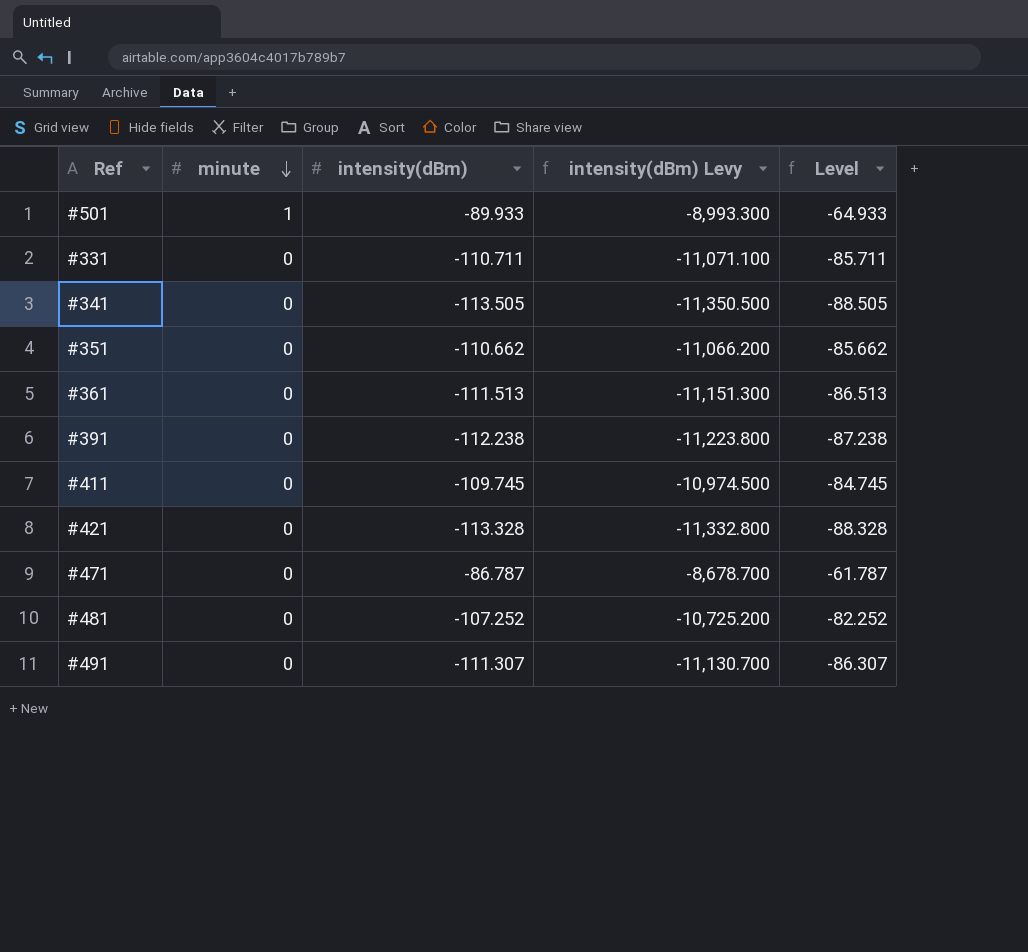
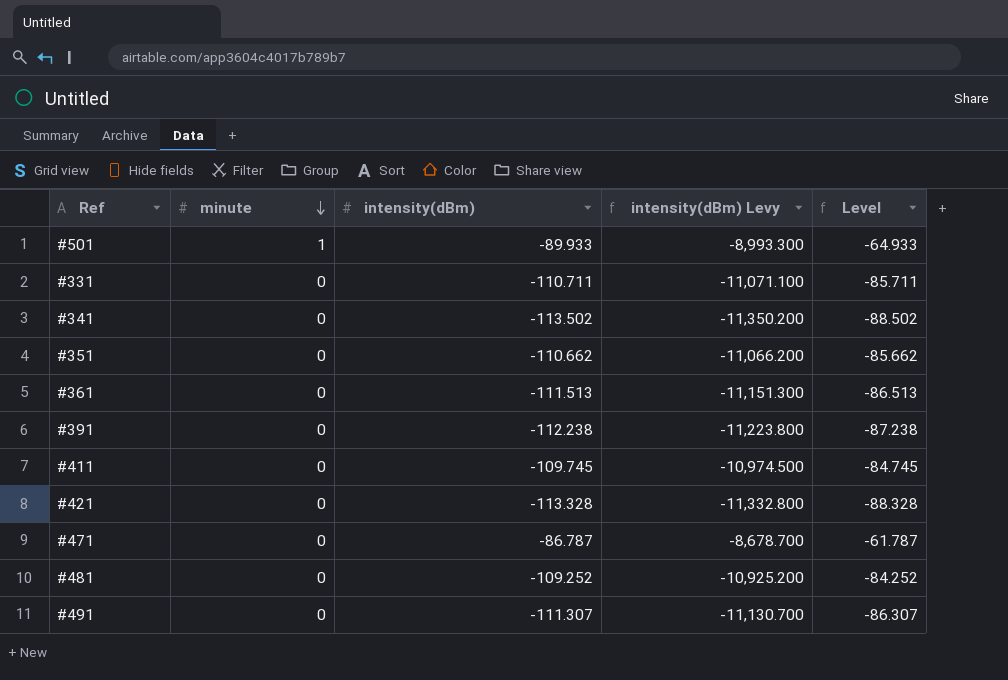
#341 | intensity(dBm): -113.505 -> -113.502
#341 | intensity(dBm) Levy: -11,350.500 -> -11,350.200
#341 | Level: -88.505 -> -88.502
#481 | intensity(dBm): -107.252 -> -109.252
#481 | intensity(dBm) Levy: -10,725.200 -> -10,925.200
#481 | Level: -82.252 -> -84.252

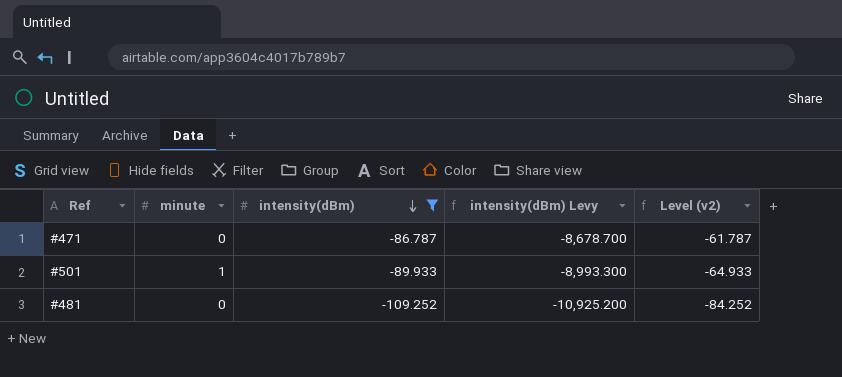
filter: none -> intensity(dBm) >= -109.252
row order: minute descending -> intensity(dBm) descending
column name: Level -> Level (v2)

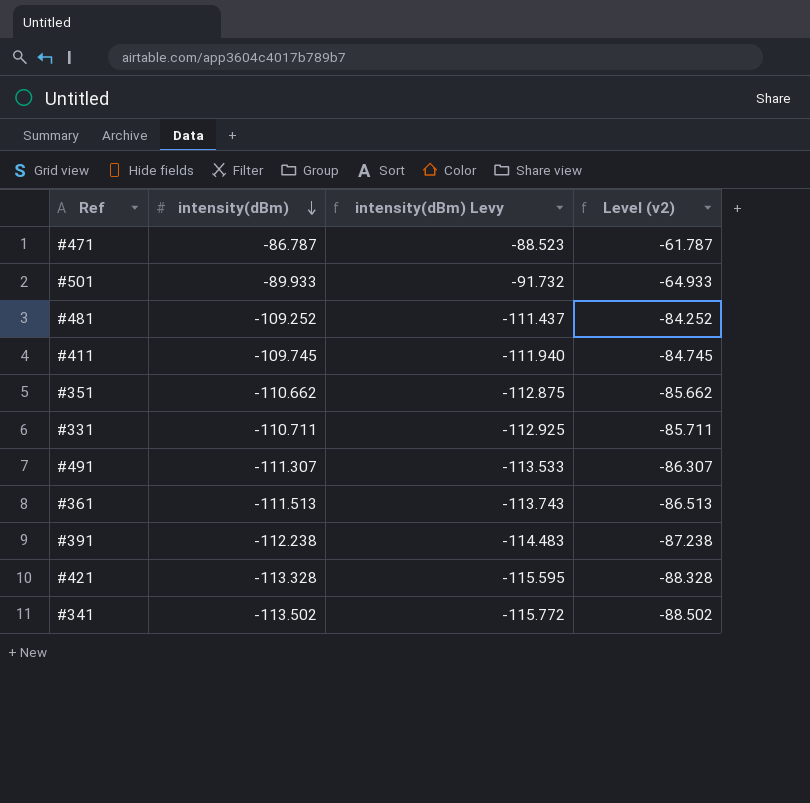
filter: intensity(dBm) >= -109.252 -> none
column minute | position: 2 -> none
column intensity(dBm) Levy | formula: [intensity(dBm)] * 100 -> [intensity(dBm)] * 1.02

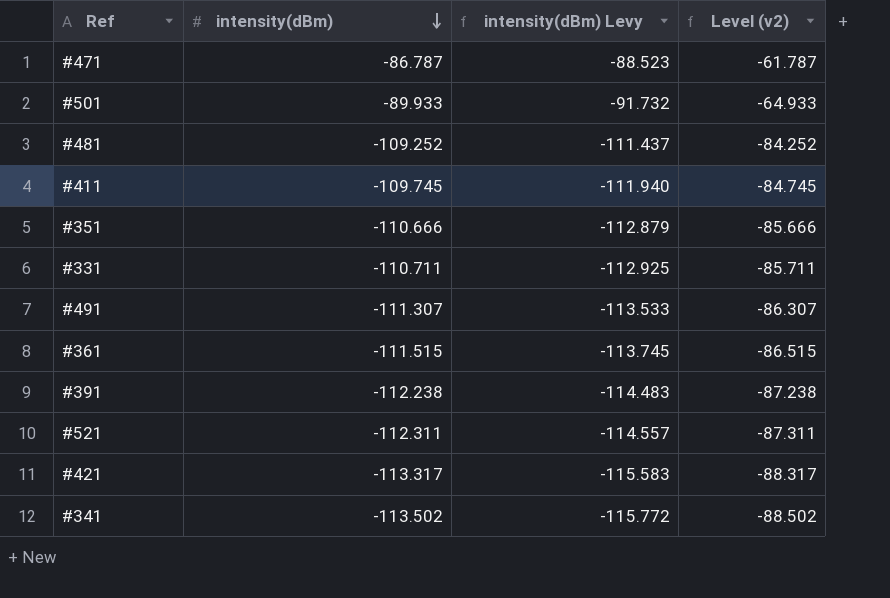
#351 | intensity(dBm): -110.662 -> -110.666
#351 | intensity(dBm) Levy: -112.875 -> -112.879
#351 | Level (v2): -85.662 -> -85.666
#361 | intensity(dBm): -111.513 -> -111.515
#361 | intensity(dBm) Levy: -113.743 -> -113.745
#361 | Level (v2): -86.513 -> -86.515
row #521: none -> -112.311 | -114.557 | -87.311
#421 | intensity(dBm): -113.328 -> -113.317
#421 | intensity(dBm) Levy: -115.595 -> -115.583
#421 | Level (v2): -88.328 -> -88.317

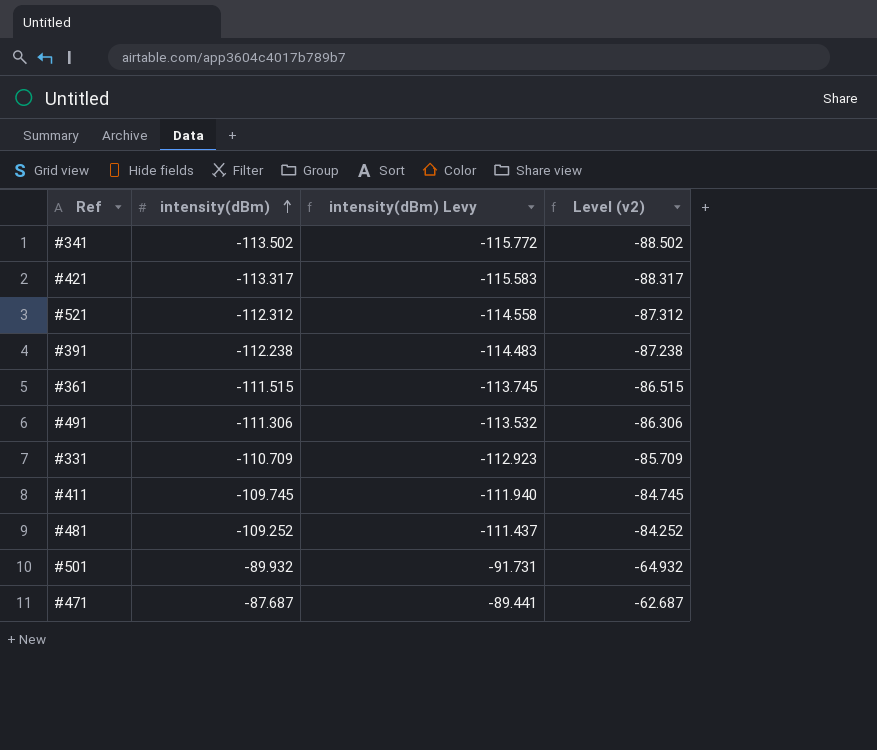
row order: intensity(dBm) descending -> intensity(dBm) ascending
row #351: -110.666 | -112.879 | -85.666 -> none
#521 | intensity(dBm): -112.311 -> -112.312
#521 | intensity(dBm) Levy: -114.557 -> -114.558
#521 | Level (v2): -87.311 -> -87.312
#491 | intensity(dBm): -111.307 -> -111.306
#491 | intensity(dBm) Levy: -113.533 -> -113.532
#491 | Level (v2): -86.307 -> -86.306
#331 | intensity(dBm): -110.711 -> -110.709
#331 | intensity(dBm) Levy: -112.925 -> -112.923
#331 | Level (v2): -85.711 -> -85.709
#501 | intensity(dBm): -89.933 -> -89.932
#501 | intensity(dBm) Levy: -91.732 -> -91.731
#501 | Level (v2): -64.933 -> -64.932
#471 | intensity(dBm): -86.787 -> -87.687
#471 | intensity(dBm) Levy: -88.523 -> -89.441
#471 | Level (v2): -61.787 -> -62.687

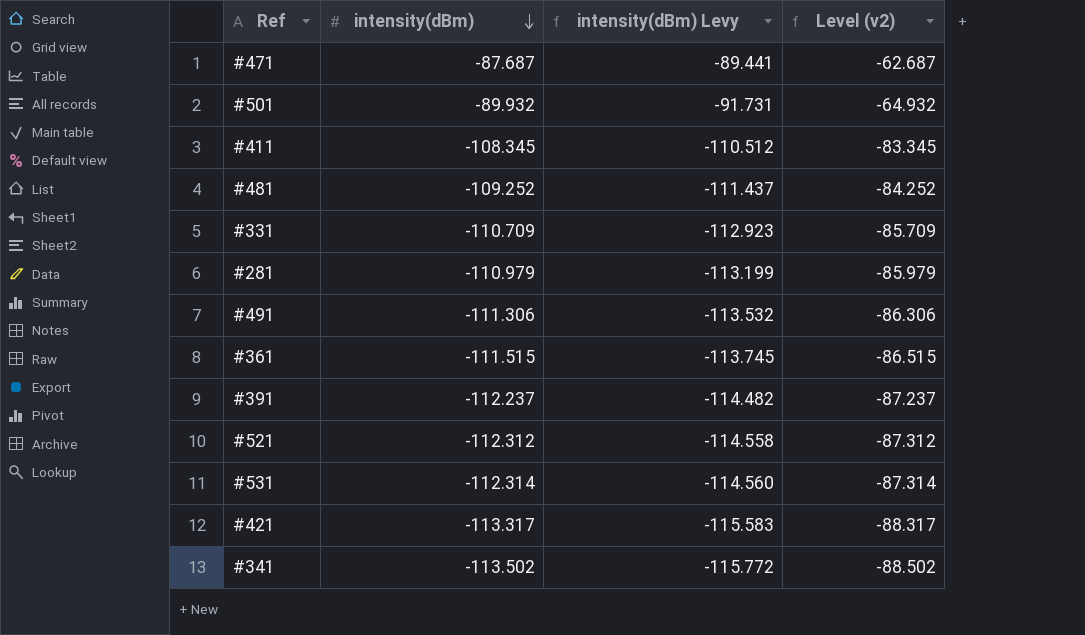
row order: intensity(dBm) ascending -> intensity(dBm) descending
#411 | intensity(dBm): -109.745 -> -108.345
#411 | intensity(dBm) Levy: -111.940 -> -110.512
#411 | Level (v2): -84.745 -> -83.345
row #281: none -> -110.979 | -113.199 | -85.979
#391 | intensity(dBm): -112.238 -> -112.237
#391 | intensity(dBm) Levy: -114.483 -> -114.482
#391 | Level (v2): -87.238 -> -87.237
row #531: none -> -112.314 | -114.560 | -87.314

